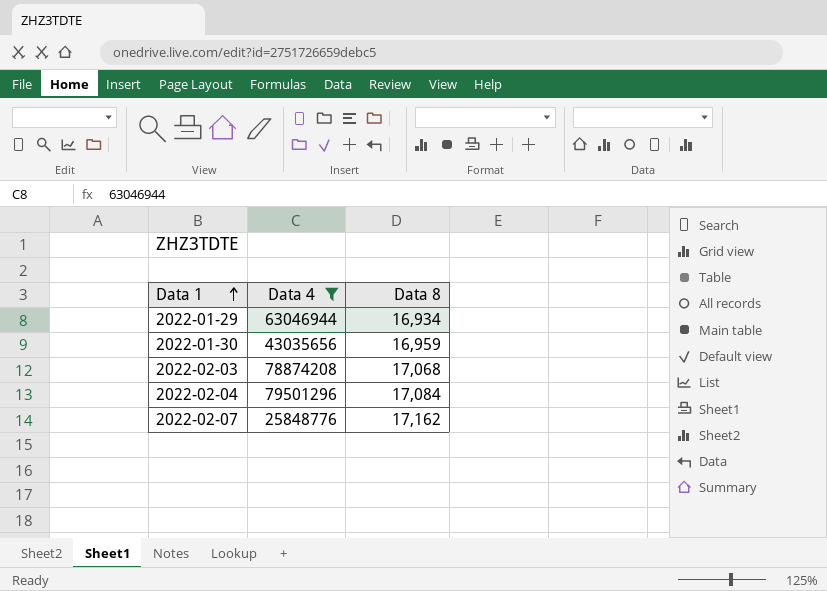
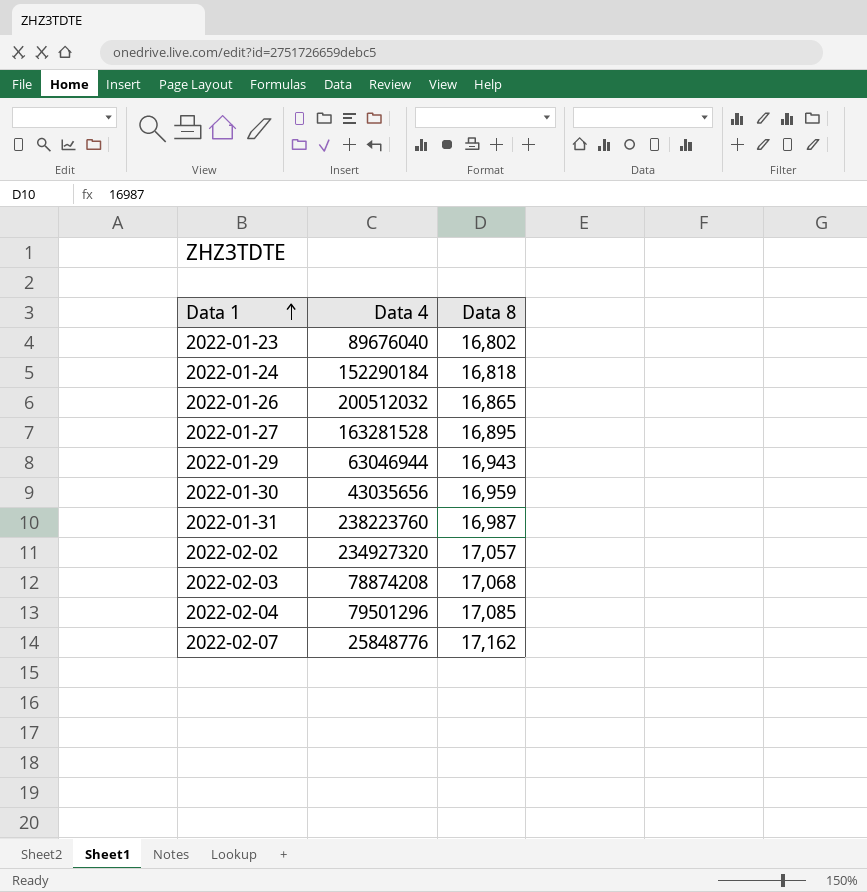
filter: Data 4 <= 79501296 -> none
2022-01-29 | Data 8: 16,934 -> 16,943
2022-02-04 | Data 8: 17,084 -> 17,085

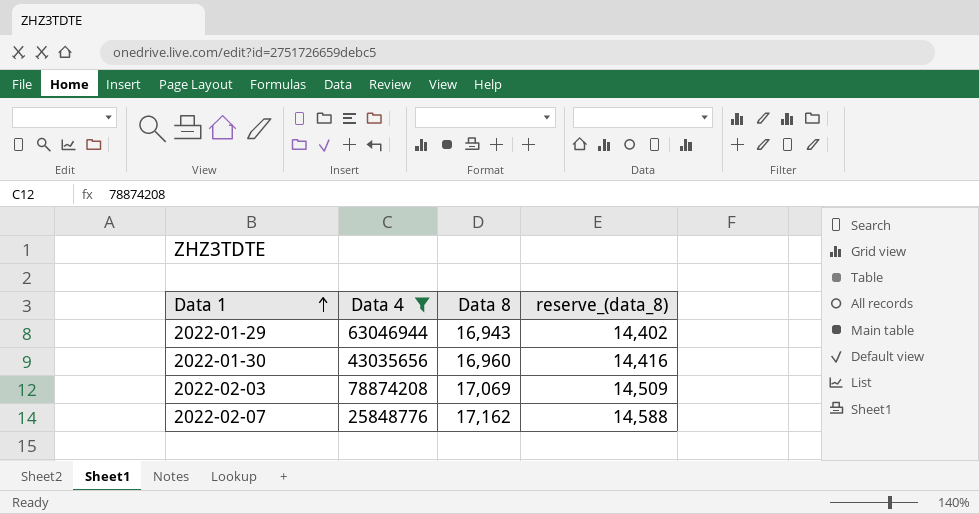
filter: none -> Data 4 <= 78874208
column reserve_(data_8) | formula: none -> [Data 8] * 0.85
2022-01-30 | Data 8: 16,959 -> 16,960
2022-02-03 | Data 8: 17,068 -> 17,069

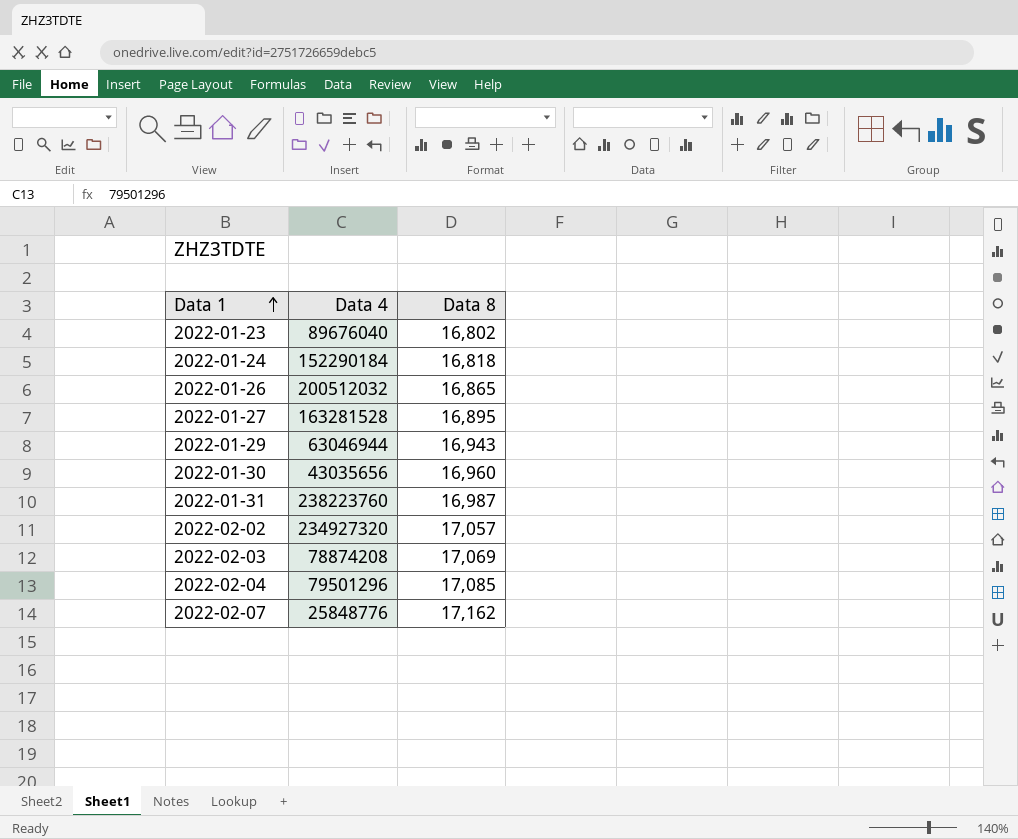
filter: Data 4 <= 78874208 -> none
column reserve_(data_8) | formula: [Data 8] * 0.85 -> none

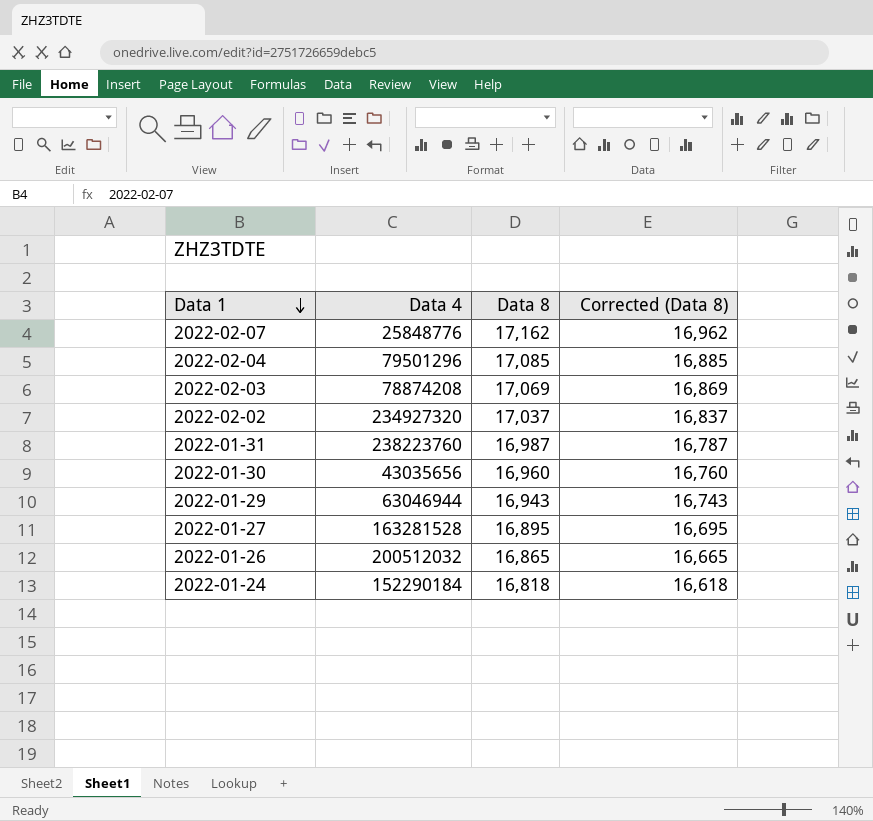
row order: Data 1 ascending -> Data 1 descending
column Corrected (Data 8) | formula: none -> [Data 8] - 200
row 2022-01-23: 89676040 | 16,802 -> none
2022-02-02 | Data 8: 17,057 -> 17,037

